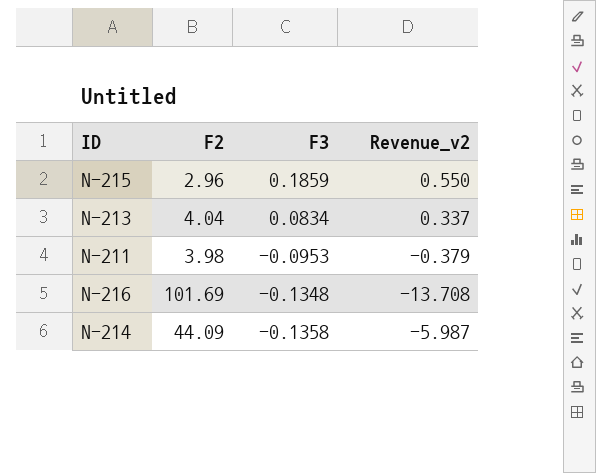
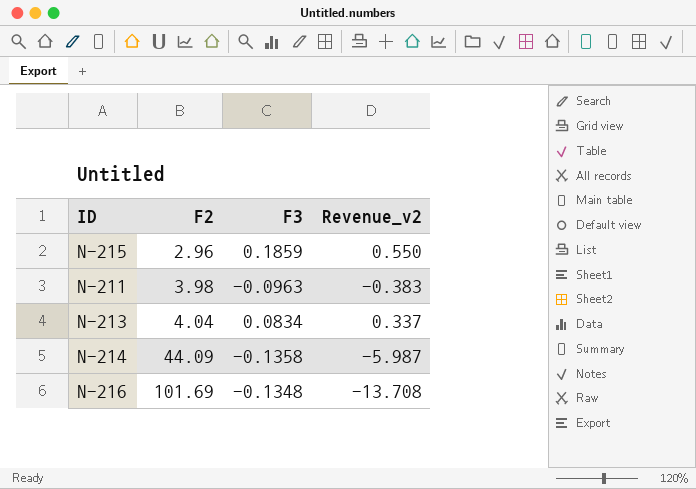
row order: F3 descending -> F2 ascending
N-211 | F3: -0.0953 -> -0.0963
N-211 | Revenue_v2: -0.379 -> -0.383

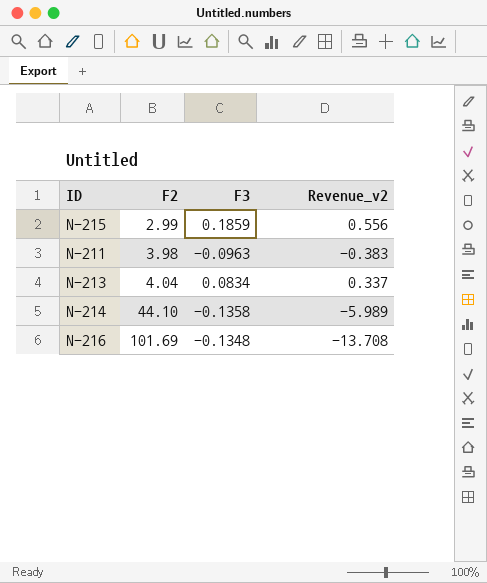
N-215 | F2: 2.96 -> 2.99
N-215 | Revenue_v2: 0.550 -> 0.556
N-214 | F2: 44.09 -> 44.10
N-214 | Revenue_v2: -5.987 -> -5.989

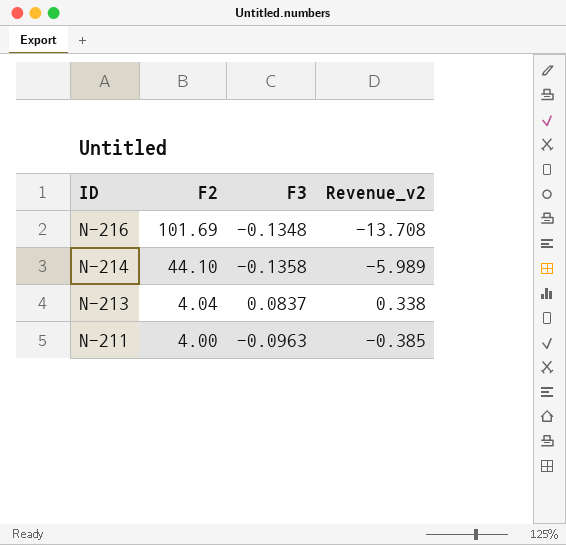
row order: F2 ascending -> ID descending
row N-215: 2.99 | 0.1859 | 0.556 -> none
N-213 | F3: 0.0834 -> 0.0837
N-213 | Revenue_v2: 0.337 -> 0.338
N-211 | F2: 3.98 -> 4.00
N-211 | Revenue_v2: -0.383 -> -0.385

